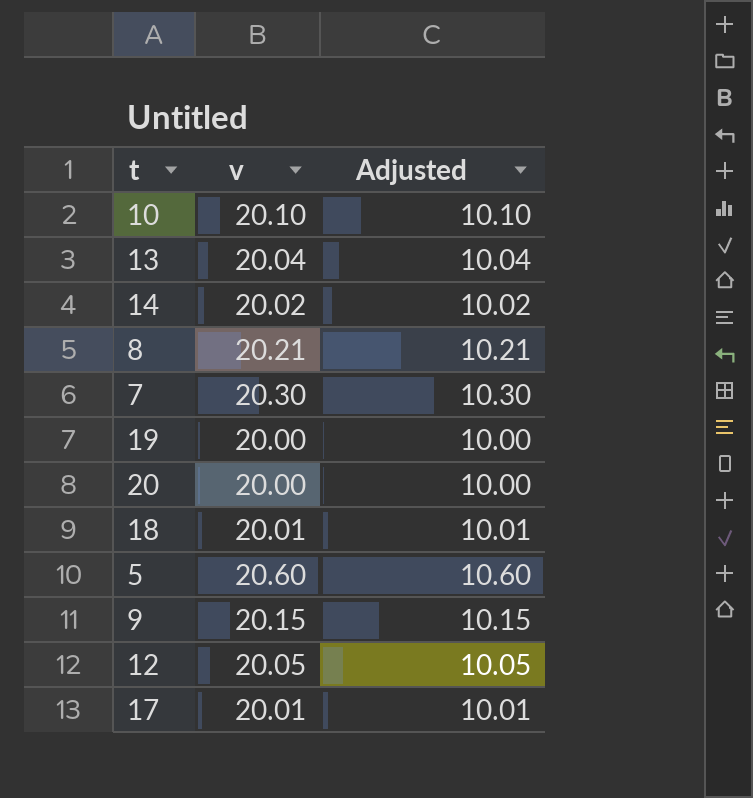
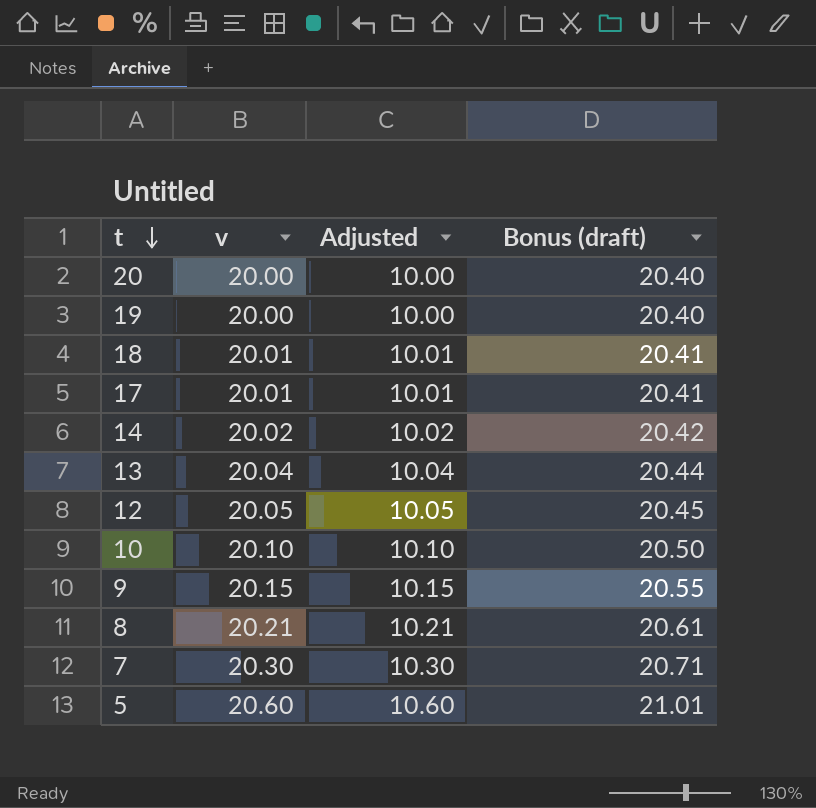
row order: none -> t descending
column Bonus (draft) | formula: none -> [v] * 1.02

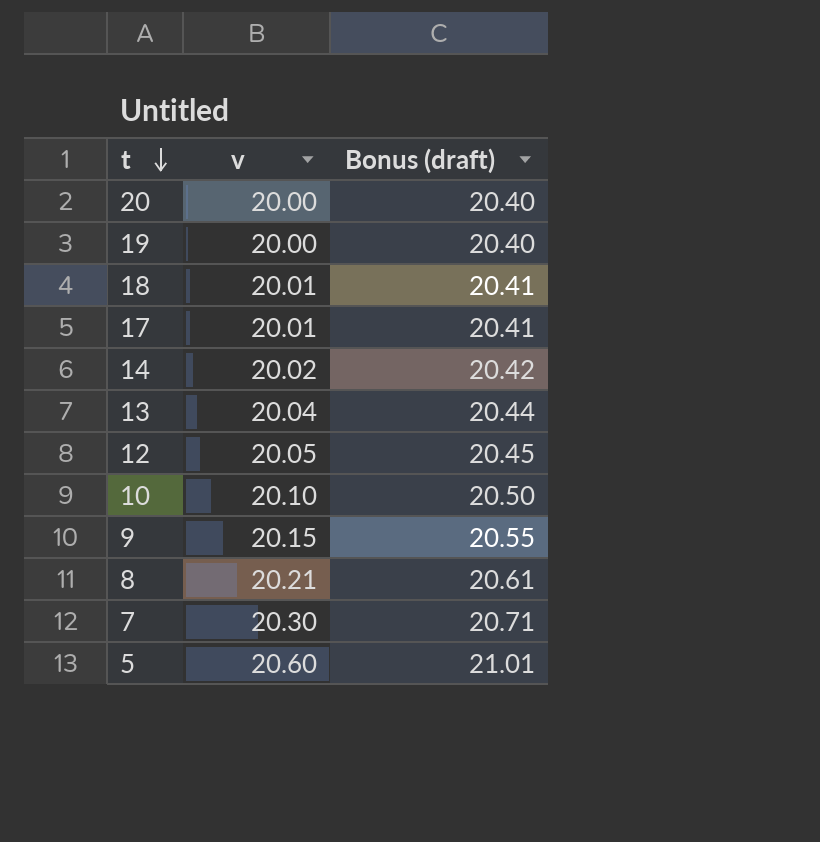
column Adjusted | formula: [v] - 10 -> none

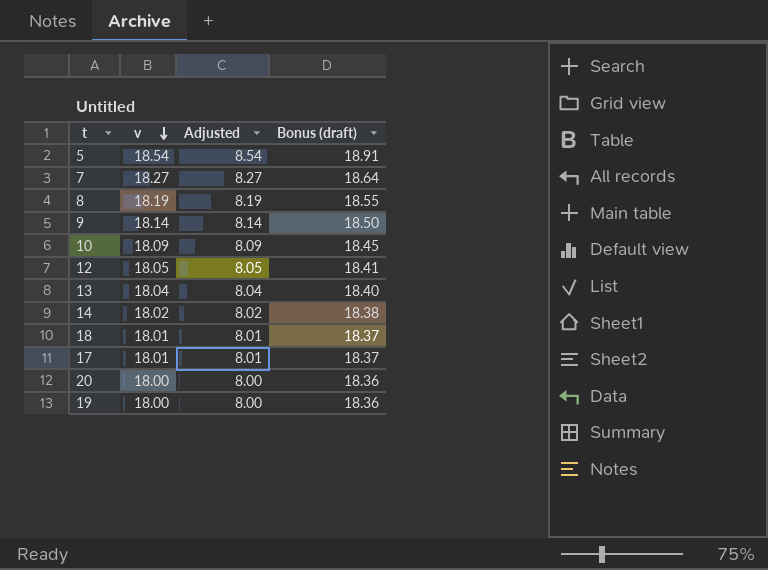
row order: t descending -> v descending
column Adjusted | formula: none -> [v] - 10
5 | v: 20.60 -> 18.54
5 | Bonus (draft): 21.01 -> 18.91
7 | v: 20.30 -> 18.27
7 | Bonus (draft): 20.71 -> 18.64
8 | v: 20.21 -> 18.19
8 | Bonus (draft): 20.61 -> 18.55
9 | v: 20.15 -> 18.14
9 | Bonus (draft): 20.55 -> 18.50
10 | v: 20.10 -> 18.09
10 | Bonus (draft): 20.50 -> 18.45
12 | v: 20.05 -> 18.05
12 | Bonus (draft): 20.45 -> 18.41
13 | v: 20.04 -> 18.04
13 | Bonus (draft): 20.44 -> 18.40
14 | v: 20.02 -> 18.02
14 | Bonus (draft): 20.42 -> 18.38
18 | v: 20.01 -> 18.01
18 | Bonus (draft): 20.41 -> 18.37
17 | v: 20.01 -> 18.01
17 | Bonus (draft): 20.41 -> 18.37
20 | v: 20.00 -> 18.00
20 | Bonus (draft): 20.40 -> 18.36
19 | v: 20.00 -> 18.00
19 | Bonus (draft): 20.40 -> 18.36

